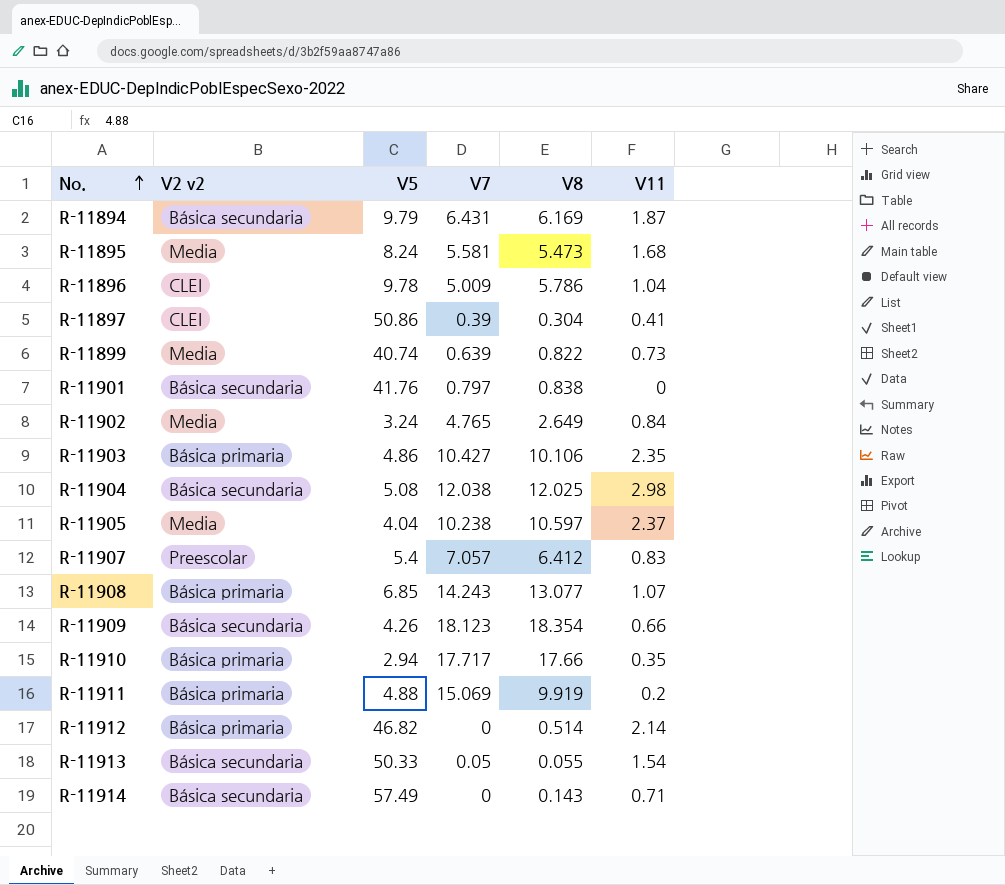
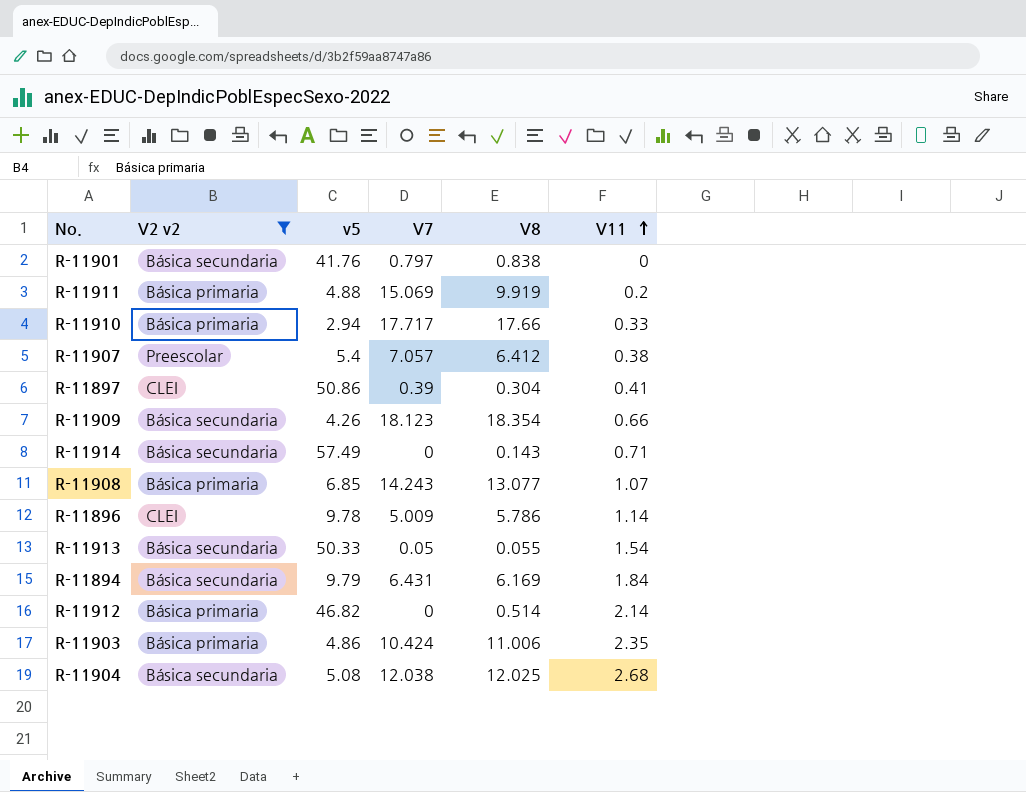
filter: none -> V2 v2 != Media
row order: No. ascending -> V11 ascending
column name: V5 -> v5
R-11910 | V11: 0.35 -> 0.33
R-11907 | V11: 0.83 -> 0.38
R-11896 | V11: 1.04 -> 1.14
R-11894 | V11: 1.87 -> 1.84
R-11903 | V7: 10.427 -> 10.424
R-11903 | V8: 10.106 -> 11.006
R-11904 | V11: 2.98 -> 2.68

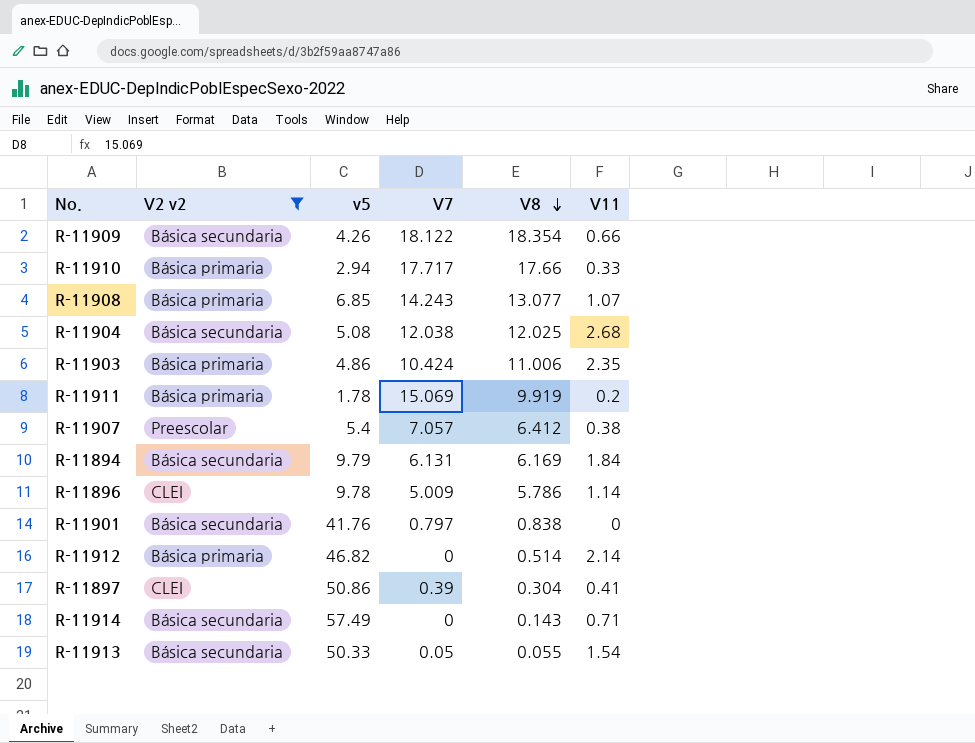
row order: V11 ascending -> V8 descending
R-11909 | V7: 18.123 -> 18.122
R-11911 | v5: 4.88 -> 1.78
R-11894 | V7: 6.431 -> 6.131

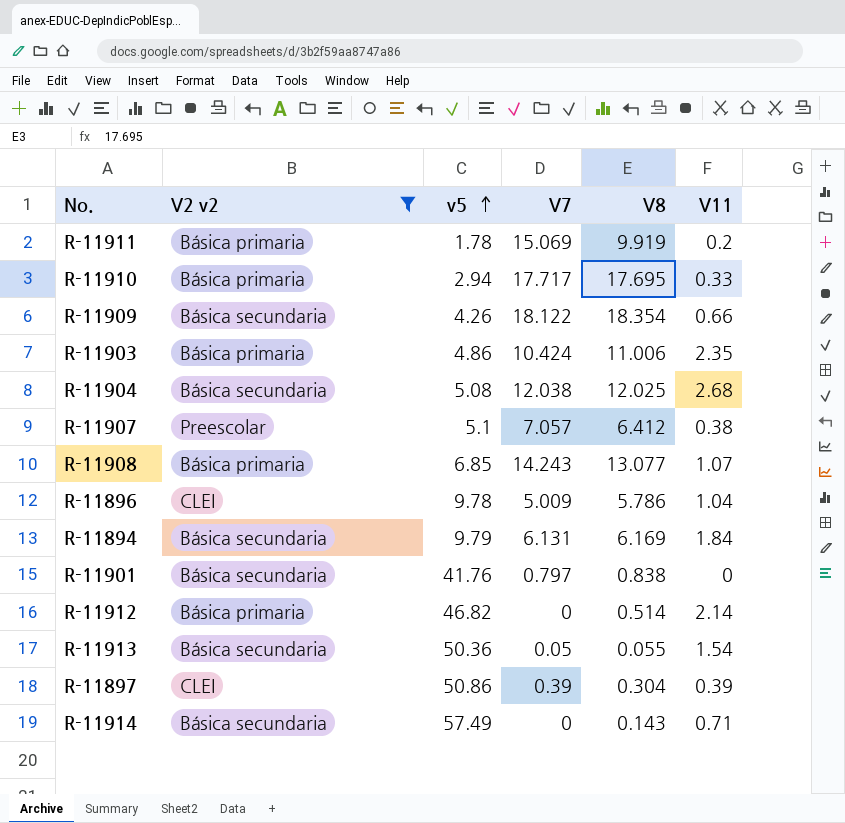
row order: V8 descending -> v5 ascending
R-11910 | V8: 17.66 -> 17.695
R-11907 | v5: 5.4 -> 5.1
R-11896 | V11: 1.14 -> 1.04
R-11913 | v5: 50.33 -> 50.36
R-11897 | V11: 0.41 -> 0.39

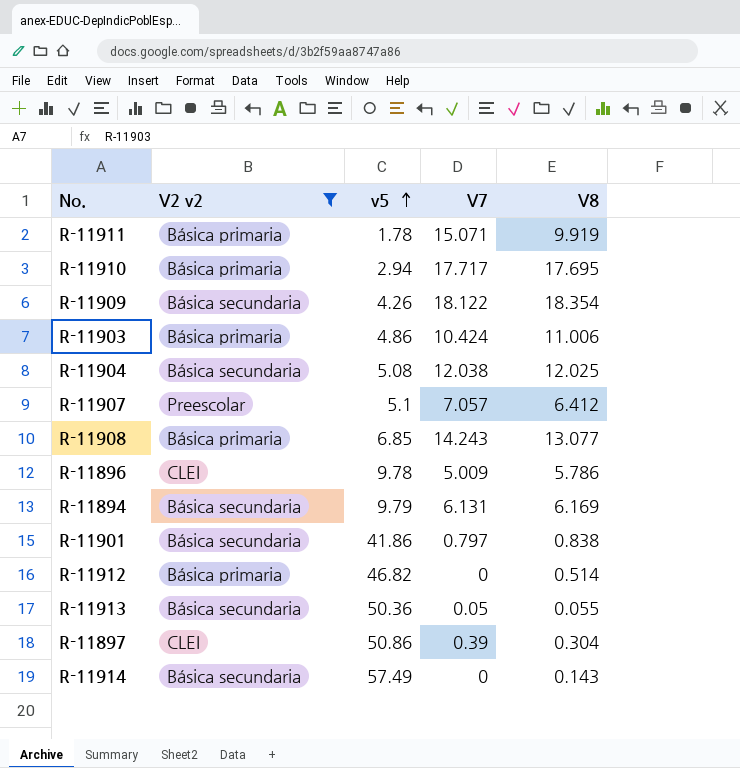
column V11 | position: 6 -> none
R-11911 | V7: 15.069 -> 15.071
R-11901 | v5: 41.76 -> 41.86

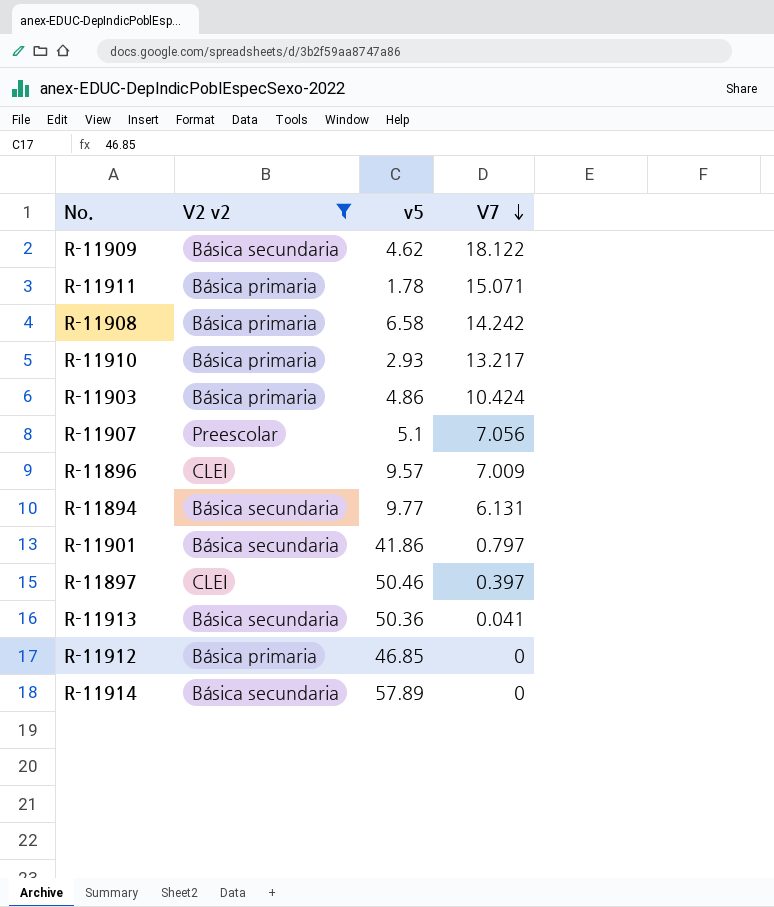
row order: v5 ascending -> V7 descending
column V8 | position: 5 -> none
row R-11904: Básica secundaria | 5.08 | 12.038 | 12.025 -> none
R-11909 | v5: 4.26 -> 4.62
R-11908 | v5: 6.85 -> 6.58
R-11908 | V7: 14.243 -> 14.242
R-11910 | v5: 2.94 -> 2.93
R-11910 | V7: 17.717 -> 13.217
R-11907 | V7: 7.057 -> 7.056
R-11896 | v5: 9.78 -> 9.57
R-11896 | V7: 5.009 -> 7.009
R-11894 | v5: 9.79 -> 9.77
R-11897 | v5: 50.86 -> 50.46
R-11897 | V7: 0.39 -> 0.397
R-11913 | V7: 0.05 -> 0.041
R-11912 | v5: 46.82 -> 46.85
R-11914 | v5: 57.49 -> 57.89

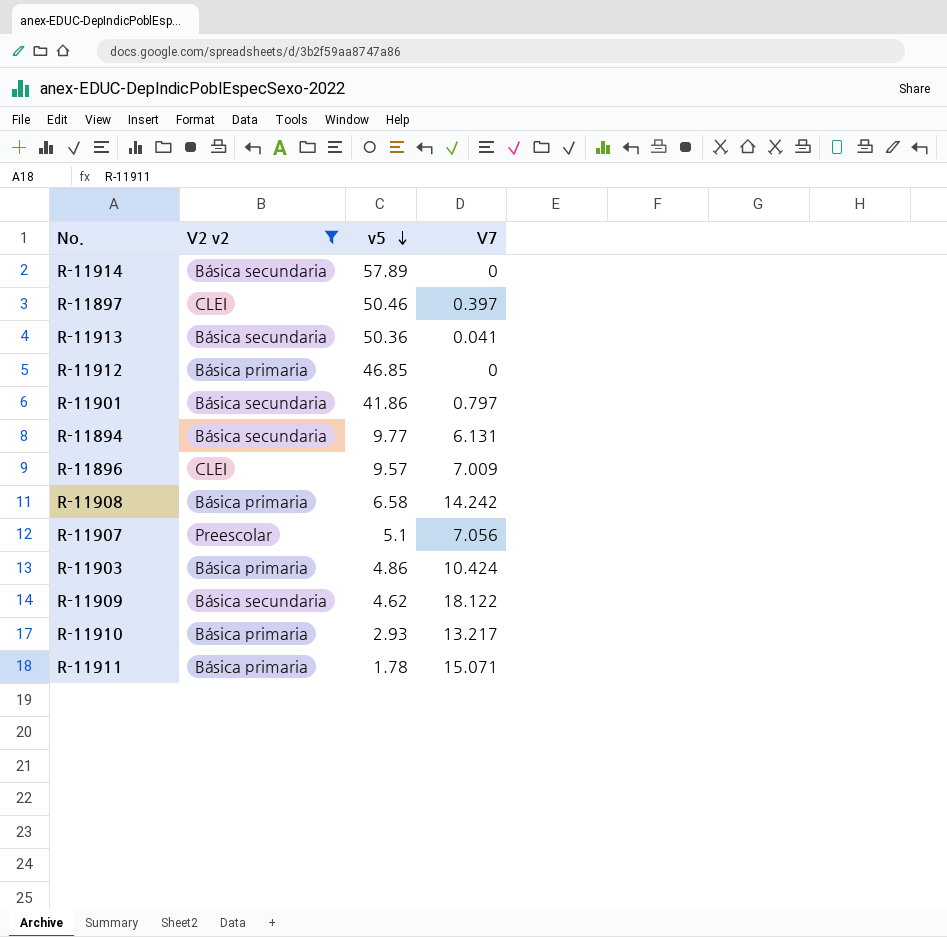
row order: V7 descending -> v5 descending

